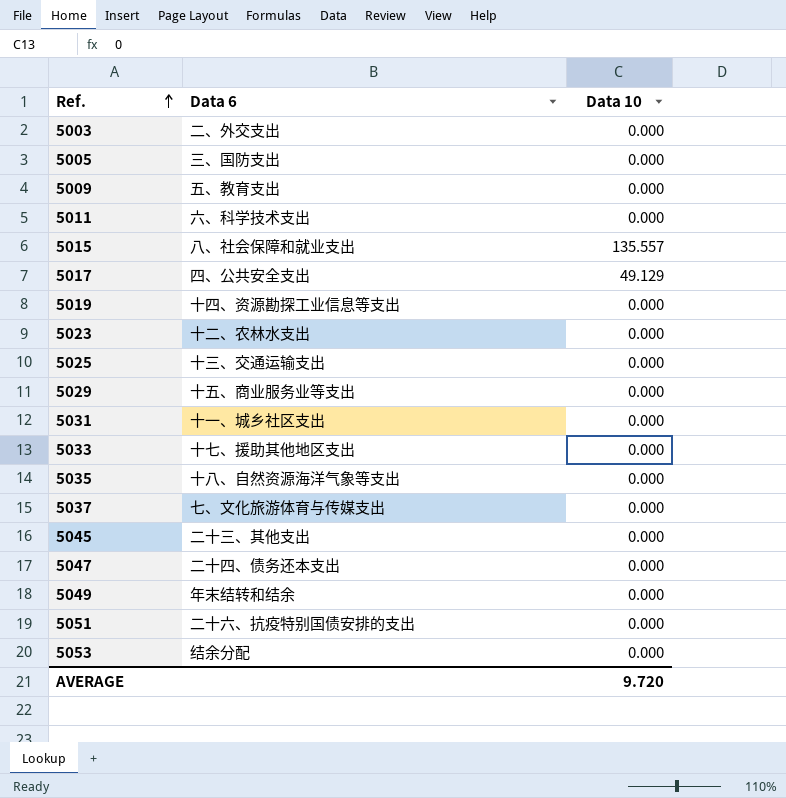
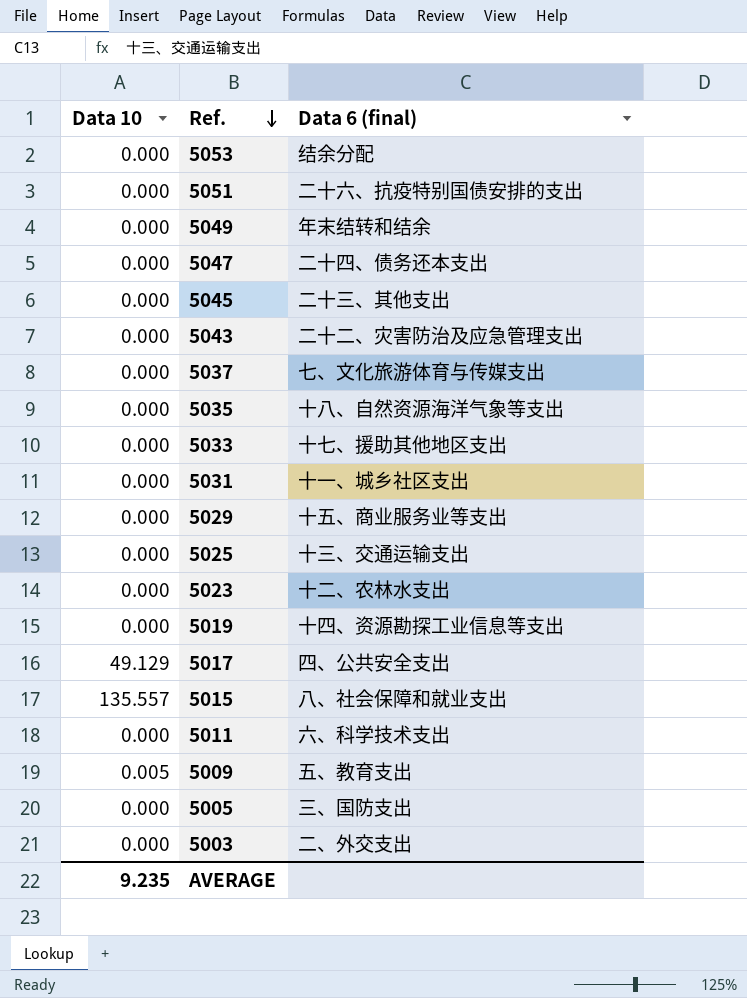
row order: Ref. ascending -> Ref. descending
column Data 10 | position: 3 -> 1
column name: Data 6 -> Data 6 (final)
row 5043: none -> 0.000 | 二十二、灾害防治及应急管理支出
5009 | Data 10: 0.000 -> 0.005
AVERAGE | Data 10: 9.720 -> 9.235

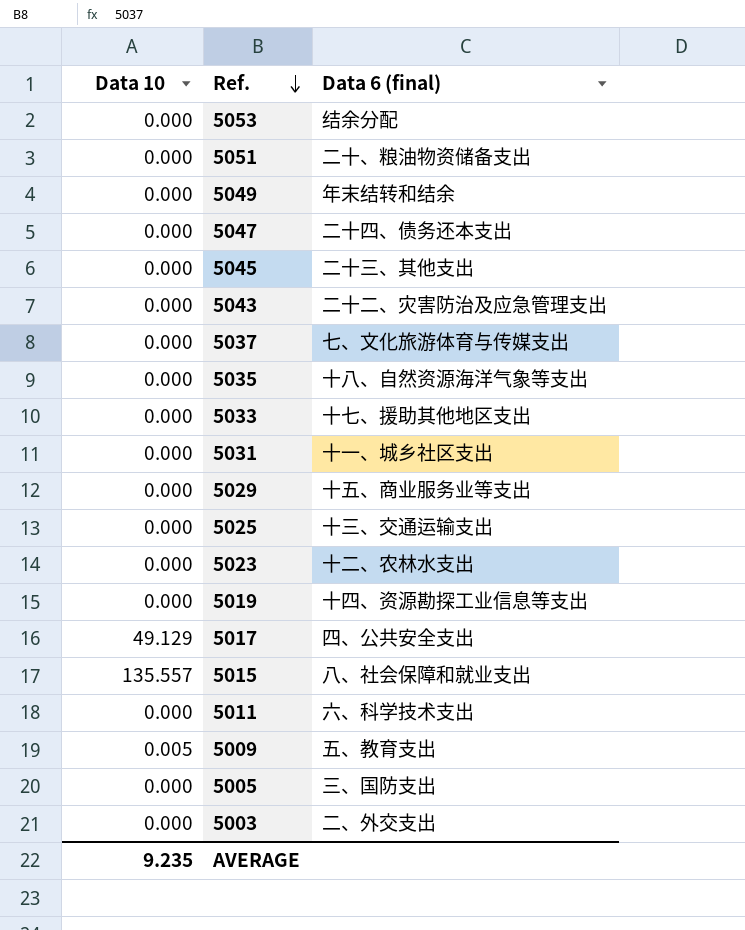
5051 | Data 6 (final): 二十六、抗疫特别国债安排的支出 -> 二十、粮油物资储备支出

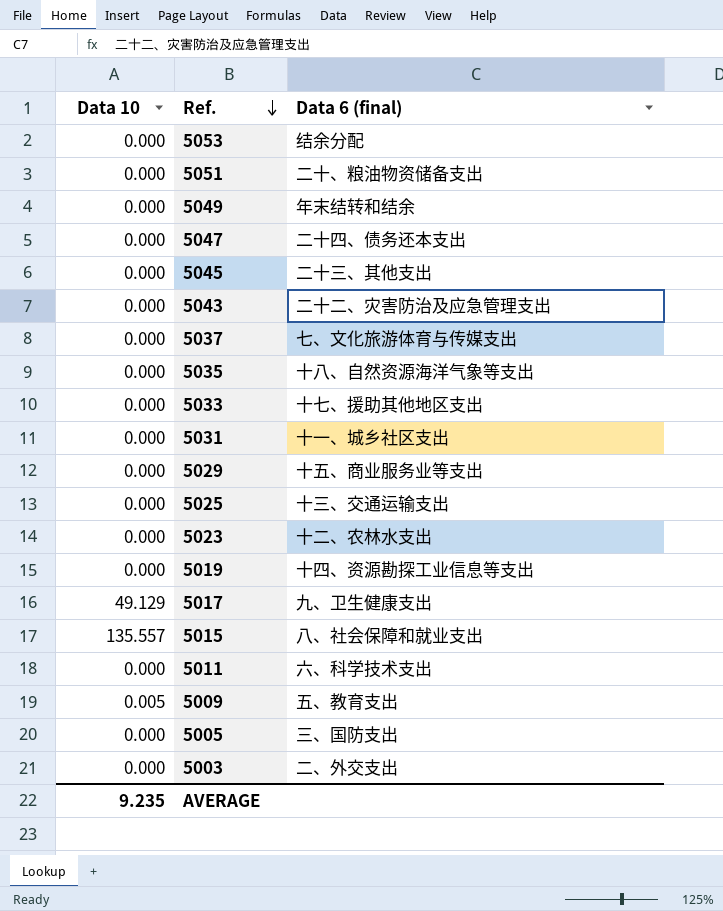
5017 | Data 6 (final): 四、公共安全支出 -> 九、卫生健康支出

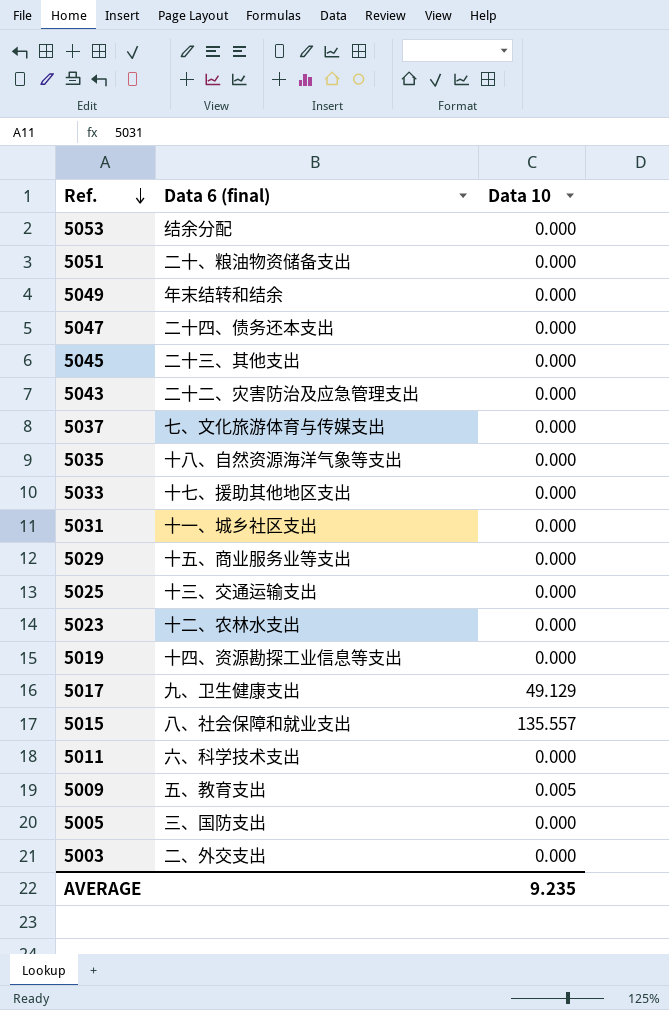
column Data 10 | position: 1 -> 3

